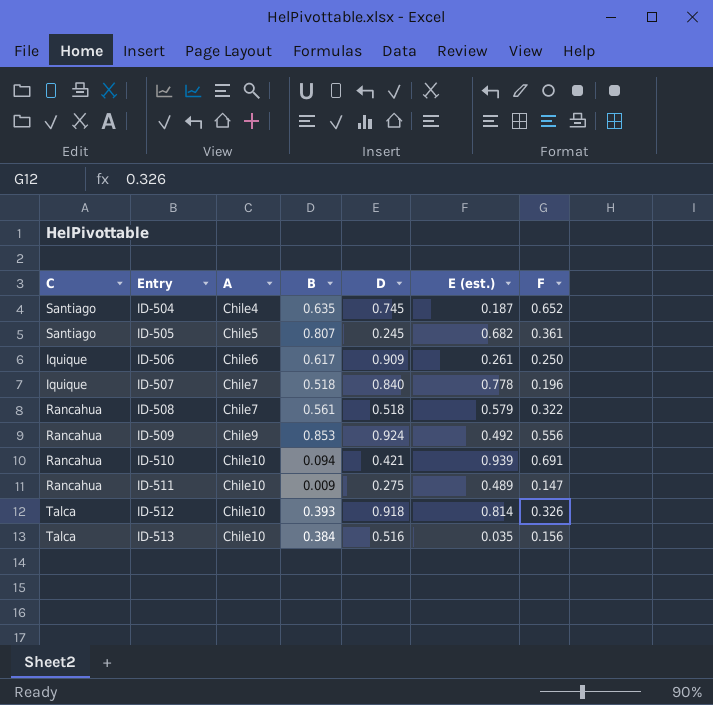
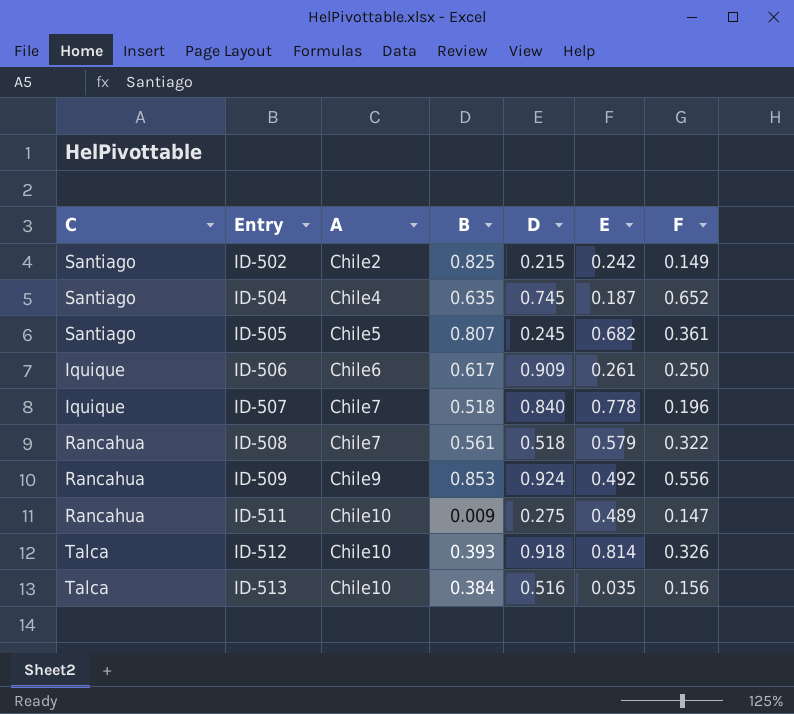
column name: E (est.) -> E
row ID-510: Rancahua | Chile10 | 0.094 | 0.421 | 0.939 | 0.691 -> none
row ID-502: none -> Santiago | Chile2 | 0.825 | 0.215 | 0.242 | 0.149

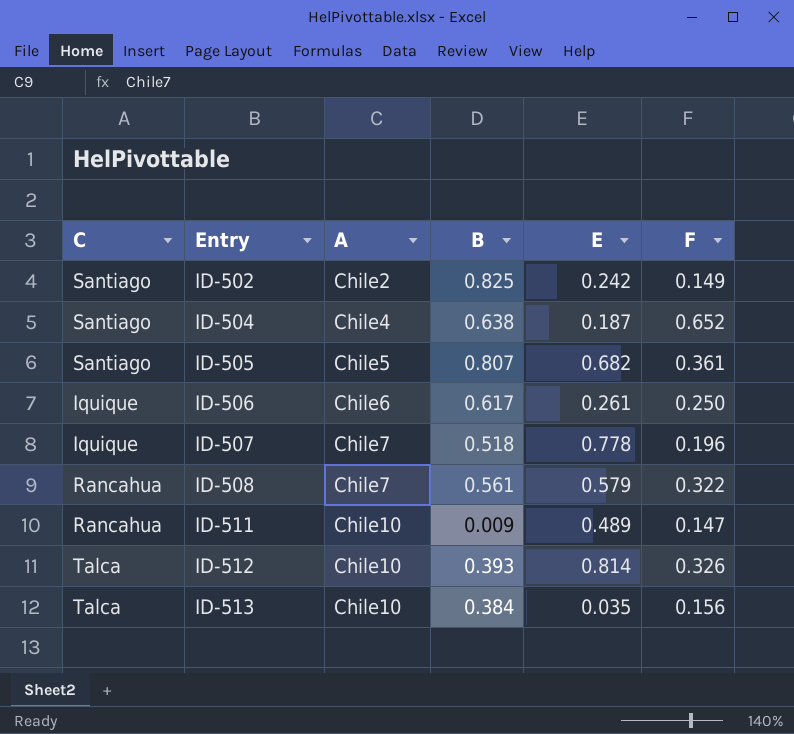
column D | position: 5 -> none
row ID-509: Rancahua | Chile9 | 0.853 | 0.924 | 0.492 | 0.556 -> none
ID-504 | B: 0.635 -> 0.638

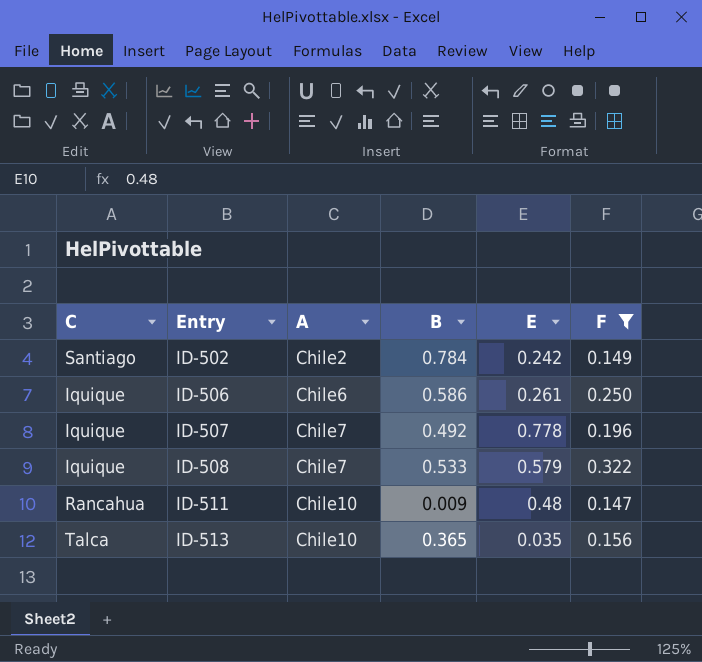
filter: none -> F <= 0.322
ID-502 | B: 0.825 -> 0.784
ID-506 | B: 0.617 -> 0.586
ID-507 | B: 0.518 -> 0.492
ID-508 | C: Rancahua -> Iquique
ID-508 | B: 0.561 -> 0.533
ID-511 | E: 0.489 -> 0.48
ID-513 | B: 0.384 -> 0.365

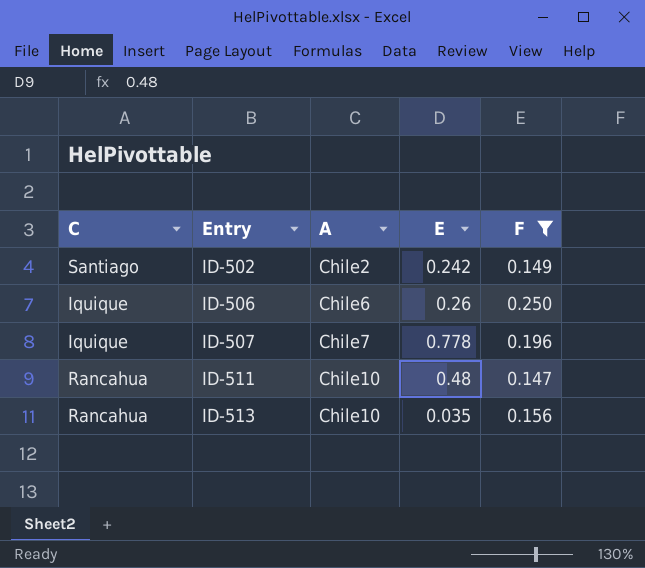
column B | position: 4 -> none
row ID-508: Iquique | Chile7 | 0.533 | 0.579 | 0.322 -> none
ID-506 | E: 0.261 -> 0.26
ID-513 | C: Talca -> Rancahua

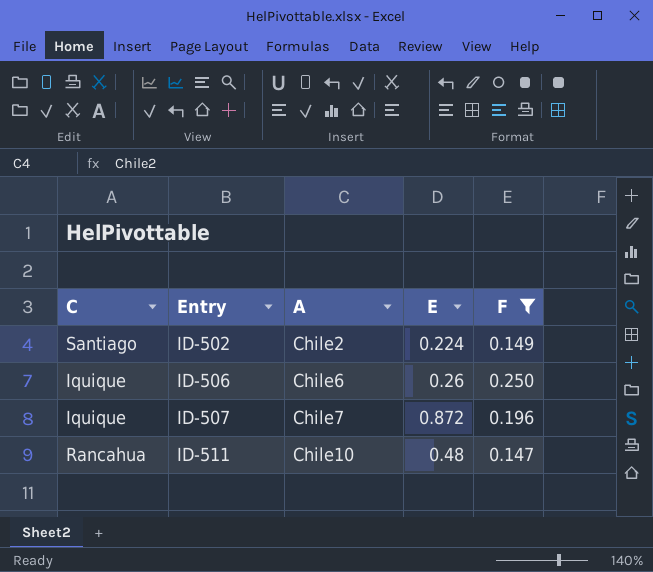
row ID-513: Rancahua | Chile10 | 0.035 | 0.156 -> none
ID-502 | E: 0.242 -> 0.224
ID-507 | E: 0.778 -> 0.872

